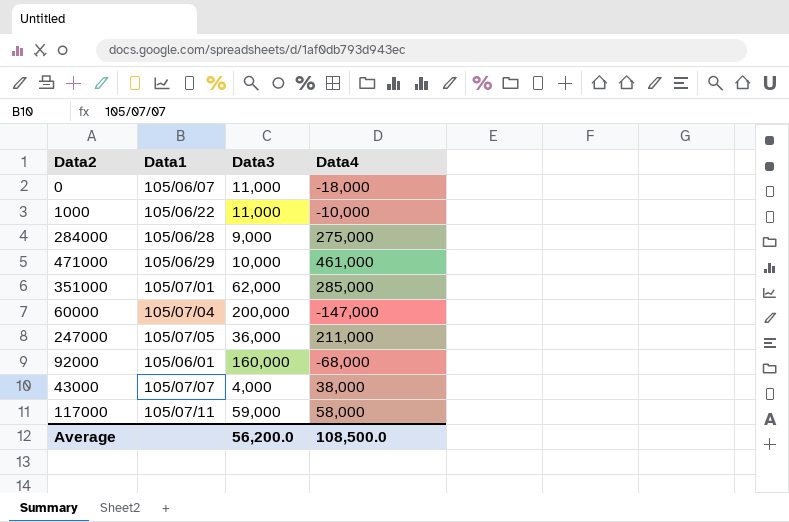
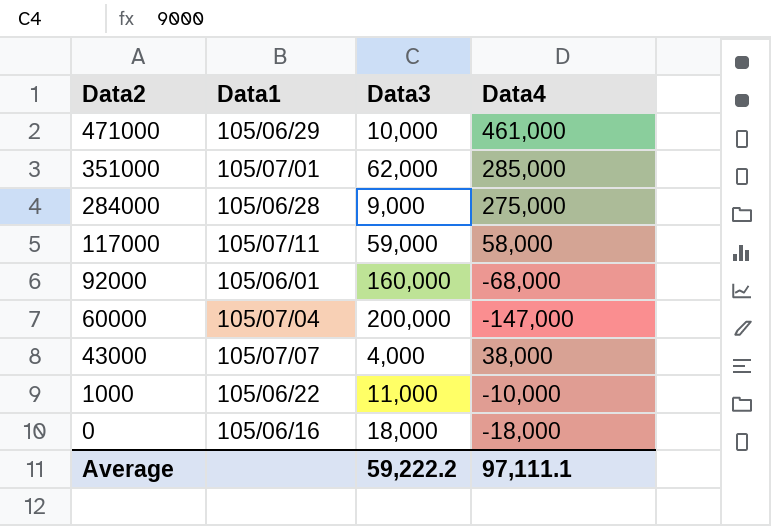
row order: none -> Data2 descending
row 247000: 105/07/05 | 36,000 | 211,000 -> none
0 | Data1: 105/06/07 -> 105/06/16
0 | Data3: 11,000 -> 18,000
Average | Data3: 56,200.0 -> 59,222.2
Average | Data4: 108,500.0 -> 97,111.1

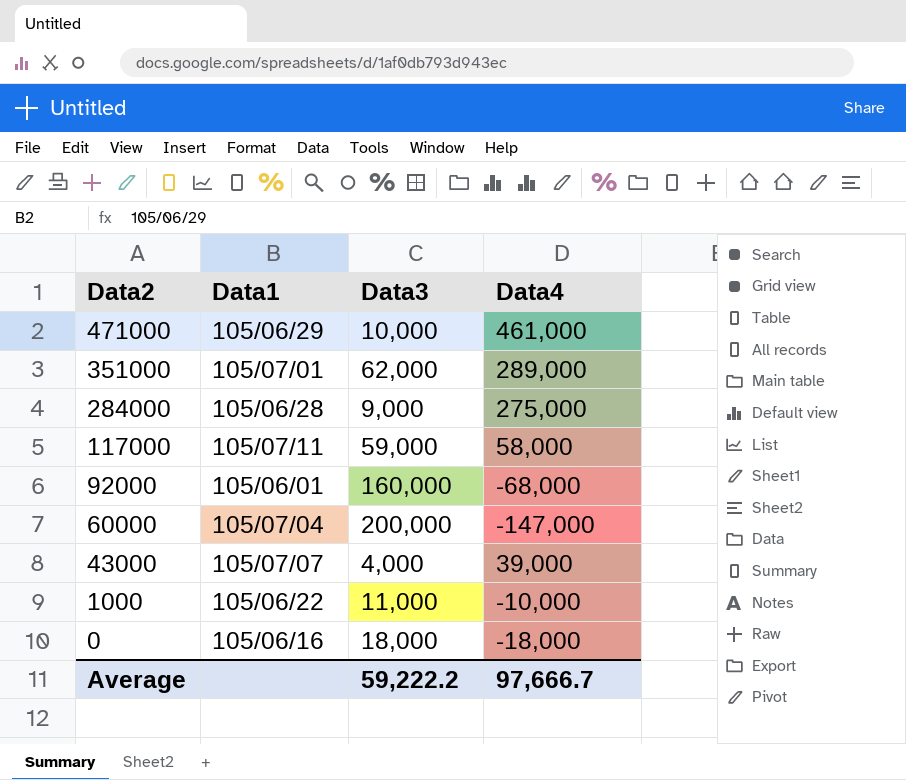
351000 | Data4: 285,000 -> 289,000
43000 | Data4: 38,000 -> 39,000
Average | Data4: 97,111.1 -> 97,666.7

